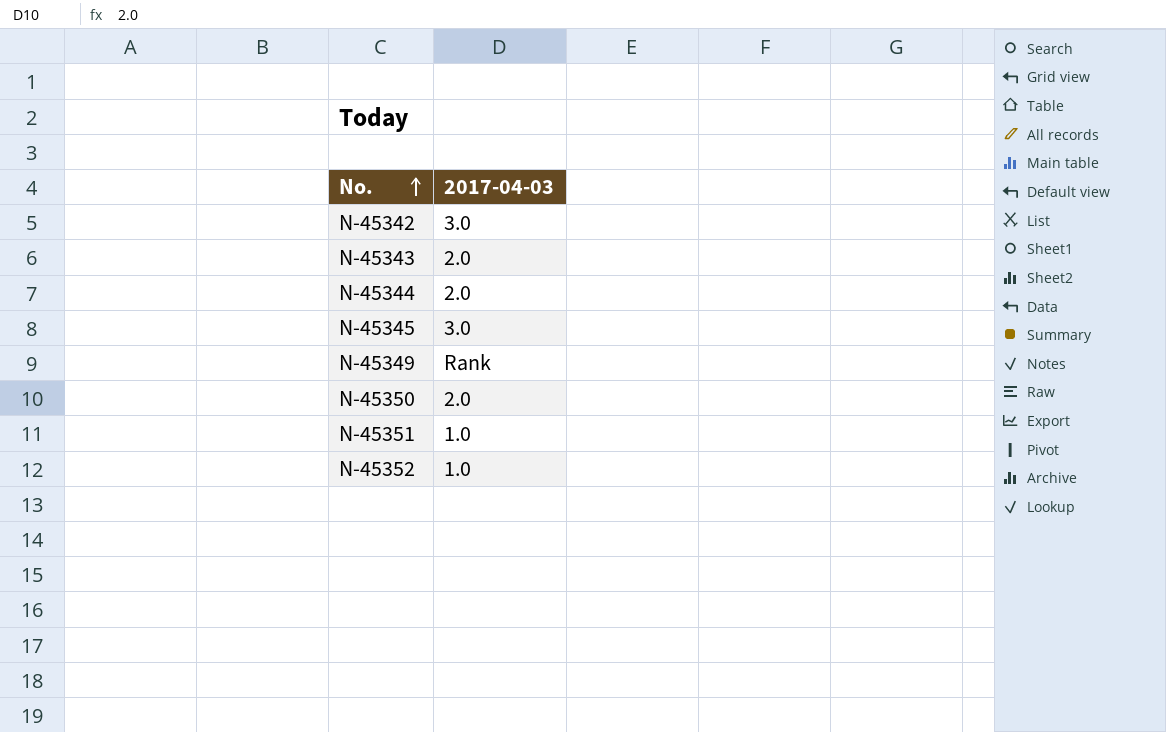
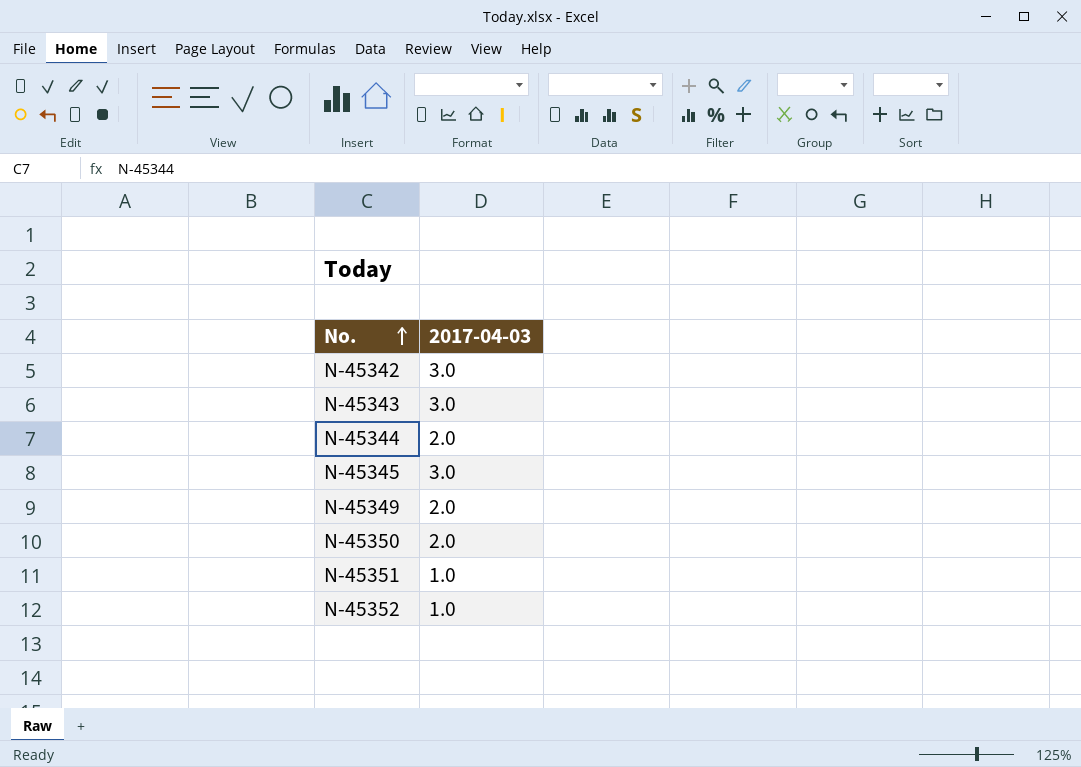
N-45343 | 2017-04-03: 2.0 -> 3.0
N-45349 | 2017-04-03: Rank -> 2.0

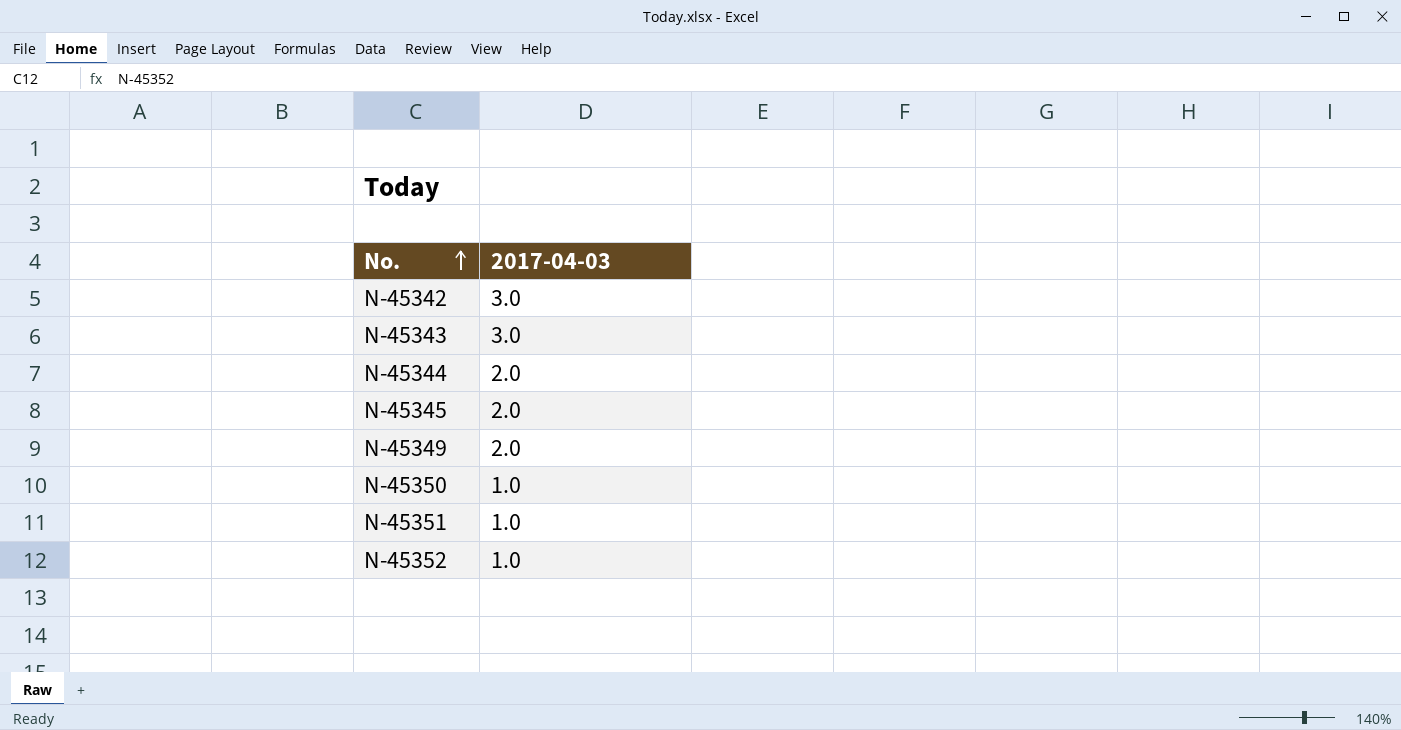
N-45345 | 2017-04-03: 3.0 -> 2.0
N-45350 | 2017-04-03: 2.0 -> 1.0

